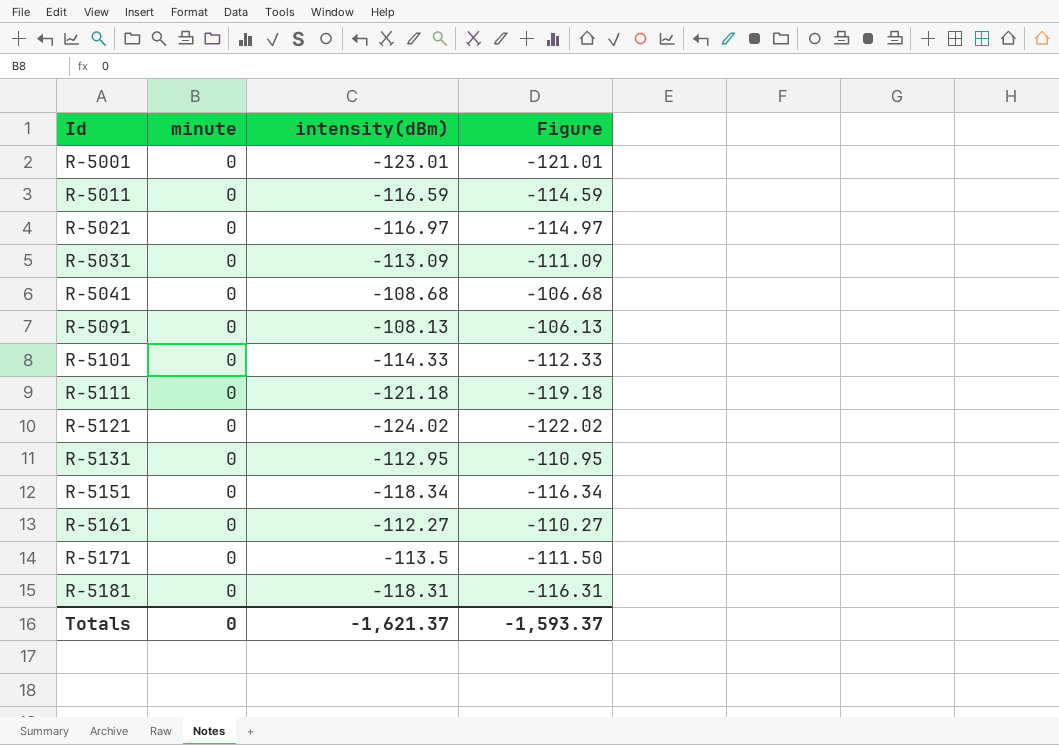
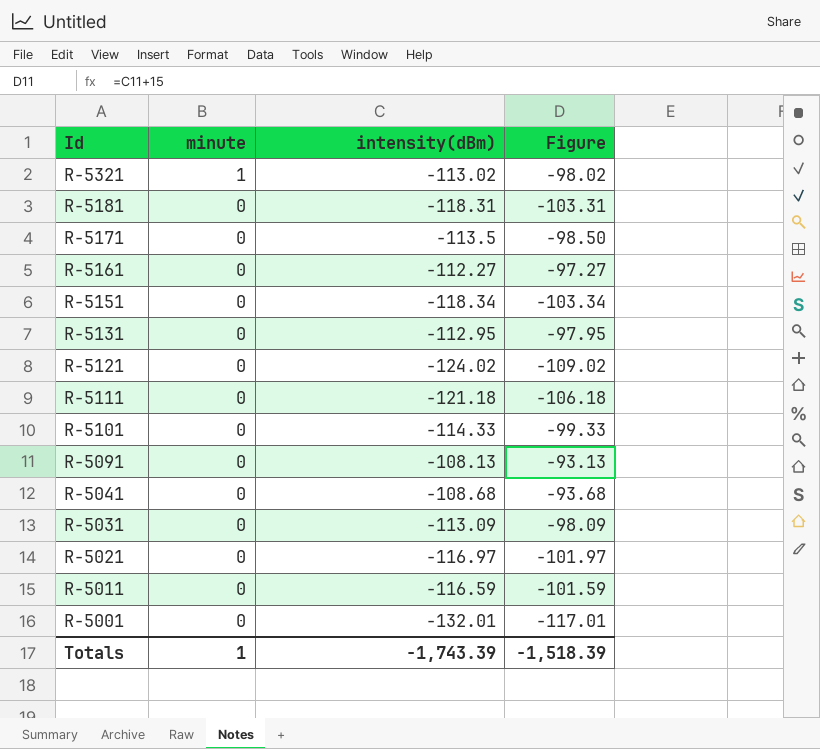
row order: Id ascending -> Id descending
column Figure | formula: [intensity(dBm)] + 2 -> [intensity(dBm)] + 15
row R-5321: none -> 1 | -113.02 | -98.02
R-5001 | intensity(dBm): -123.01 -> -132.01
Totals | minute: 0 -> 1
Totals | intensity(dBm): -1,621.37 -> -1,743.39
Totals | Figure: -1,593.37 -> -1,518.39

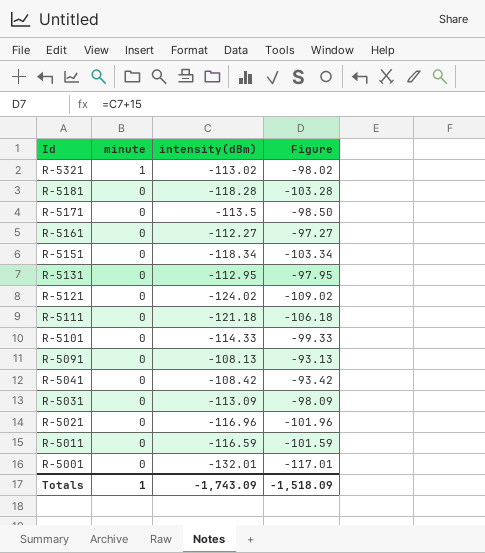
R-5181 | intensity(dBm): -118.31 -> -118.28
R-5181 | Figure: -103.31 -> -103.28
R-5041 | intensity(dBm): -108.68 -> -108.42
R-5041 | Figure: -93.68 -> -93.42
R-5021 | intensity(dBm): -116.97 -> -116.96
R-5021 | Figure: -101.97 -> -101.96
Totals | intensity(dBm): -1,743.39 -> -1,743.09
Totals | Figure: -1,518.39 -> -1,518.09

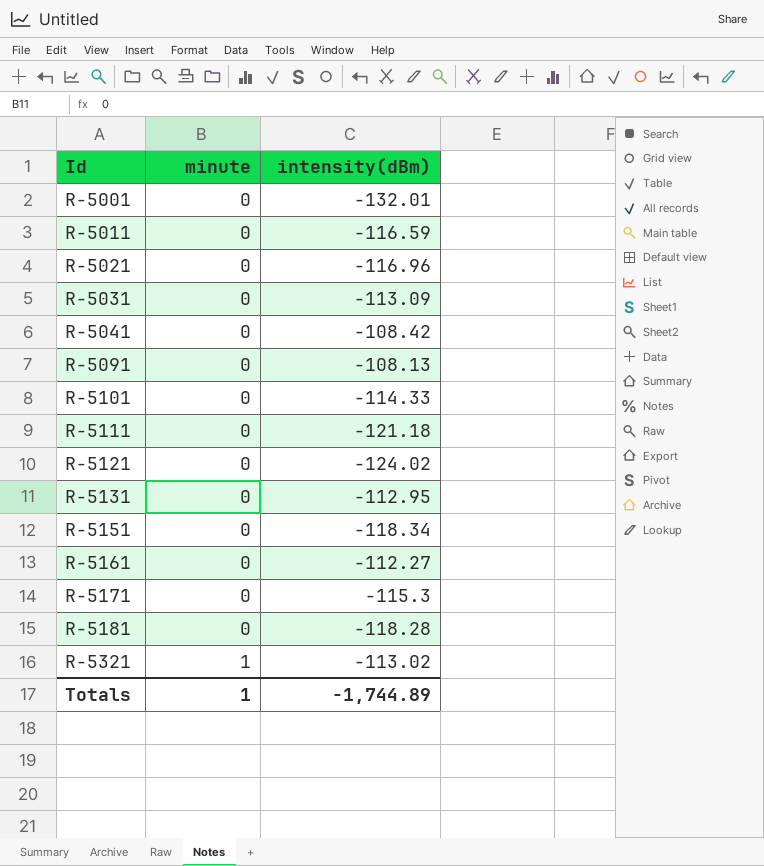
row order: Id descending -> Id ascending
column Figure | formula: [intensity(dBm)] + 15 -> none
R-5171 | intensity(dBm): -113.5 -> -115.3
Totals | intensity(dBm): -1,743.09 -> -1,744.89

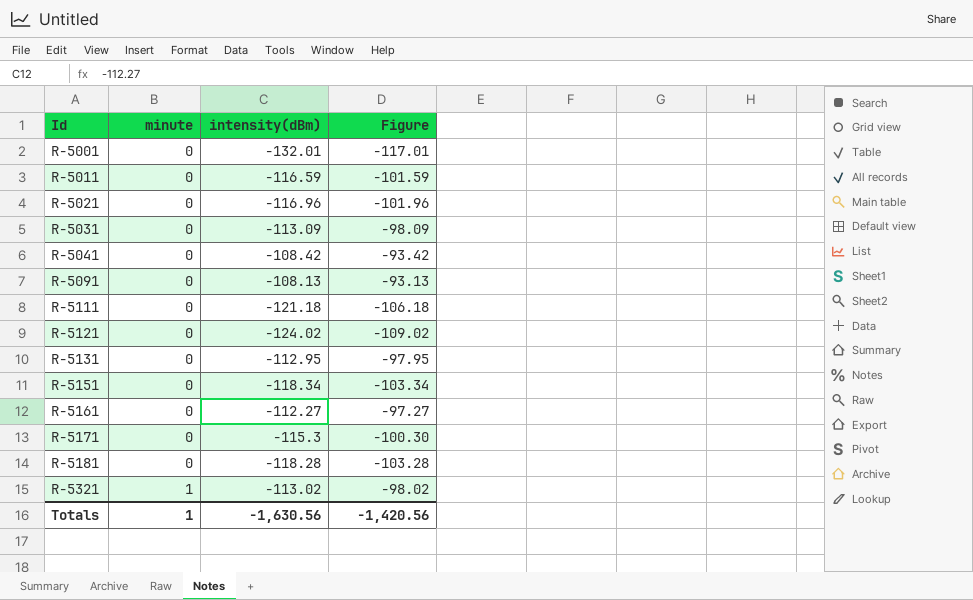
column Figure | formula: none -> [intensity(dBm)] + 15
row R-5101: 0 | -114.33 -> none
Totals | intensity(dBm): -1,744.89 -> -1,630.56

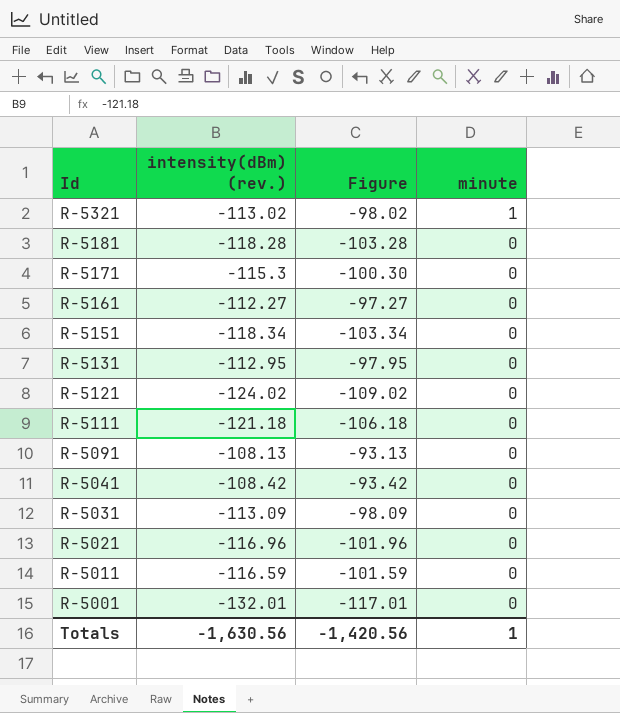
row order: Id ascending -> Id descending
column name: intensity(dBm) -> intensity(dBm) (rev.)
column minute | position: 2 -> 4

